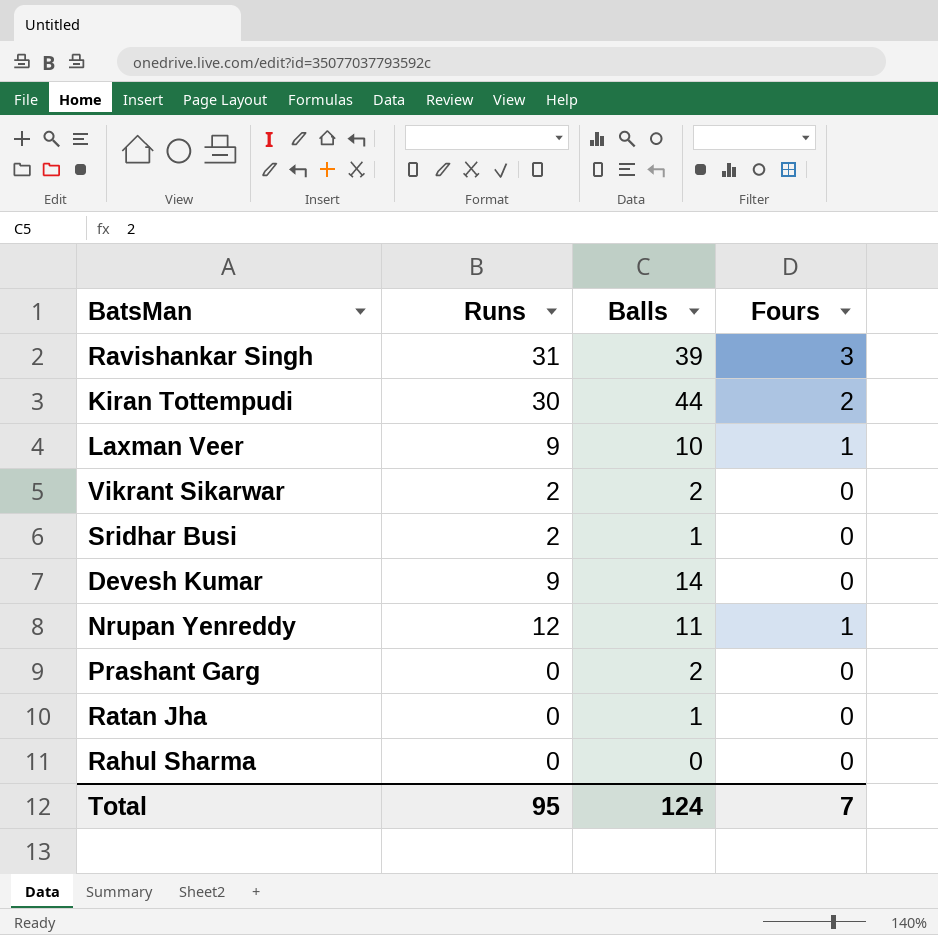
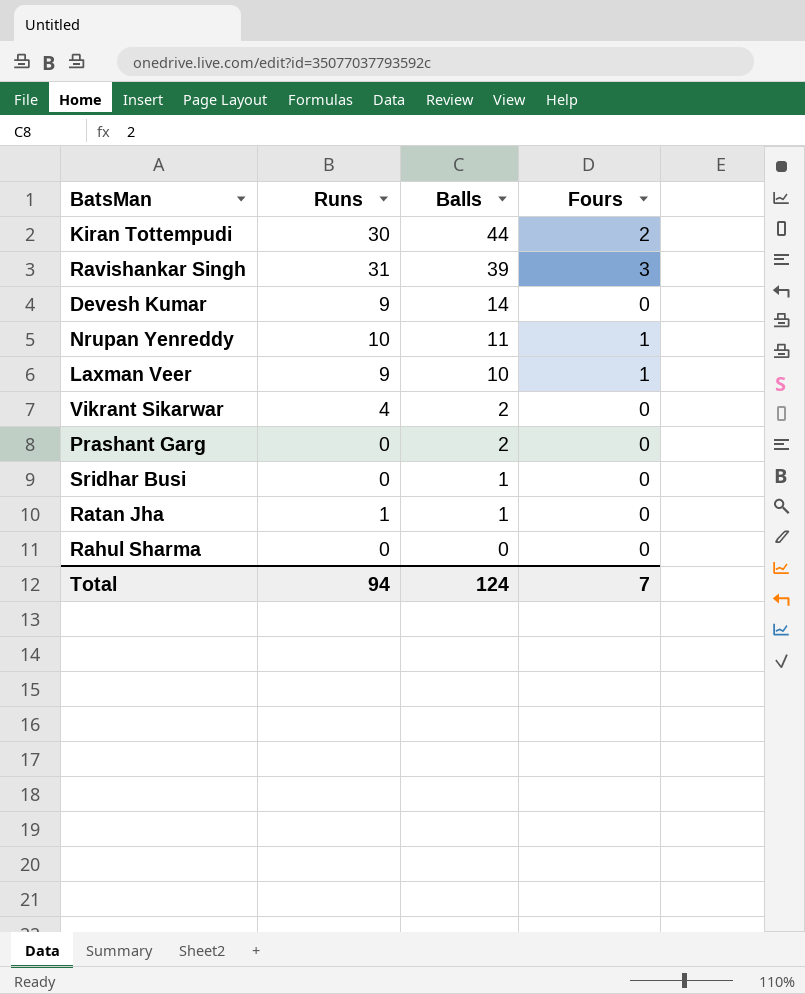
row order: none -> Balls descending
Nrupan Yenreddy | Runs: 12 -> 10
Vikrant Sikarwar | Runs: 2 -> 4
Sridhar Busi | Runs: 2 -> 0
Ratan Jha | Runs: 0 -> 1
Total | Runs: 95 -> 94

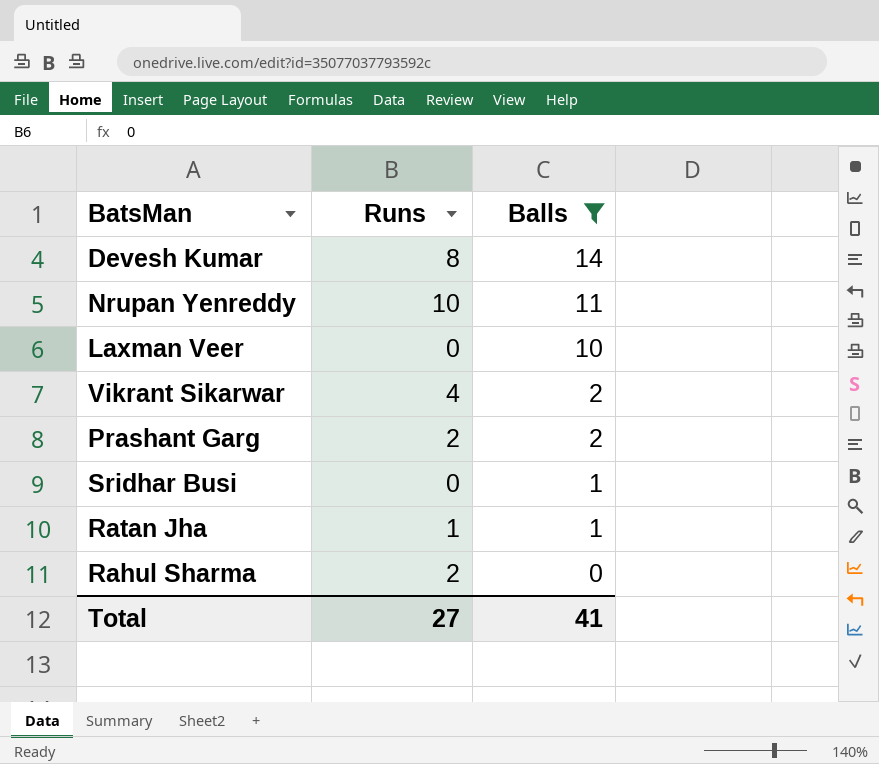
filter: none -> Balls <= 14
column Fours | position: 4 -> none
Devesh Kumar | Runs: 9 -> 8
Laxman Veer | Runs: 9 -> 0
Prashant Garg | Runs: 0 -> 2
Rahul Sharma | Runs: 0 -> 2
Total | Runs: 94 -> 27
Total | Balls: 124 -> 41

